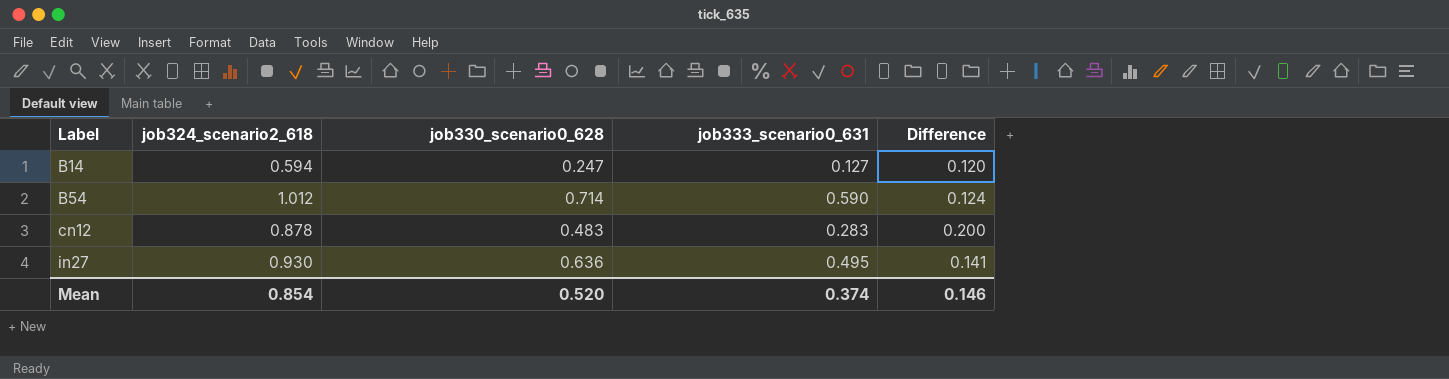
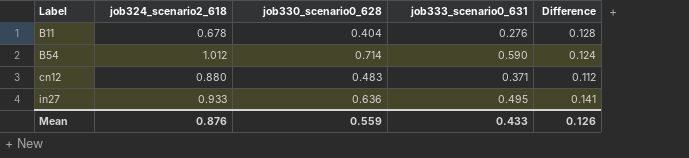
row B14: 0.594 | 0.247 | 0.127 | 0.120 -> none
row B11: none -> 0.678 | 0.404 | 0.276 | 0.128
cn12 | job324_scenario2_618: 0.878 -> 0.880
cn12 | job333_scenario0_631: 0.283 -> 0.371
cn12 | Difference: 0.200 -> 0.112
in27 | job324_scenario2_618: 0.930 -> 0.933
Mean | job324_scenario2_618: 0.854 -> 0.876
Mean | job330_scenario0_628: 0.520 -> 0.559
Mean | job333_scenario0_631: 0.374 -> 0.433
Mean | Difference: 0.146 -> 0.126

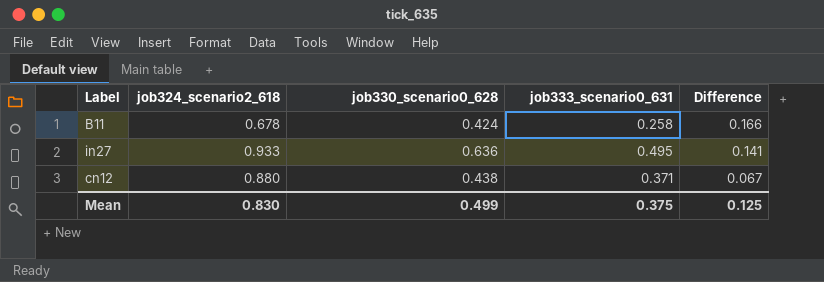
row order: Label ascending -> Difference descending
row B54: 1.012 | 0.714 | 0.590 | 0.124 -> none
B11 | job330_scenario0_628: 0.404 -> 0.424
B11 | job333_scenario0_631: 0.276 -> 0.258
B11 | Difference: 0.128 -> 0.166
cn12 | job330_scenario0_628: 0.483 -> 0.438
cn12 | Difference: 0.112 -> 0.067
Mean | job324_scenario2_618: 0.876 -> 0.830
Mean | job330_scenario0_628: 0.559 -> 0.499
Mean | job333_scenario0_631: 0.433 -> 0.375
Mean | Difference: 0.126 -> 0.125

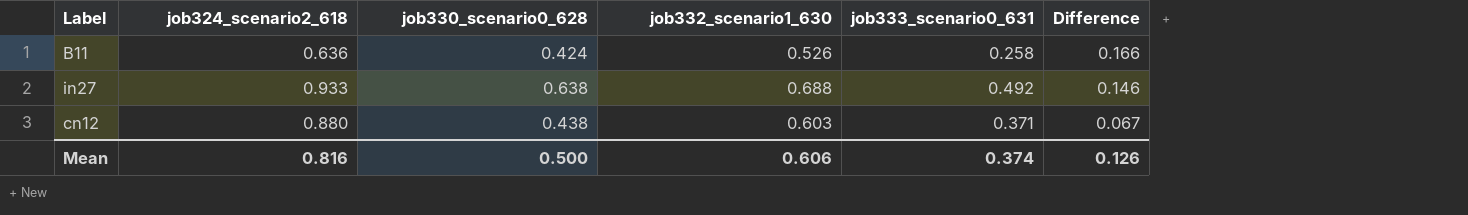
column job332_scenario1_630 | position: none -> 4
B11 | job324_scenario2_618: 0.678 -> 0.636
in27 | job330_scenario0_628: 0.636 -> 0.638
in27 | job333_scenario0_631: 0.495 -> 0.492
in27 | Difference: 0.141 -> 0.146
Mean | job324_scenario2_618: 0.830 -> 0.816
Mean | job330_scenario0_628: 0.499 -> 0.500
Mean | job333_scenario0_631: 0.375 -> 0.374
Mean | Difference: 0.125 -> 0.126

